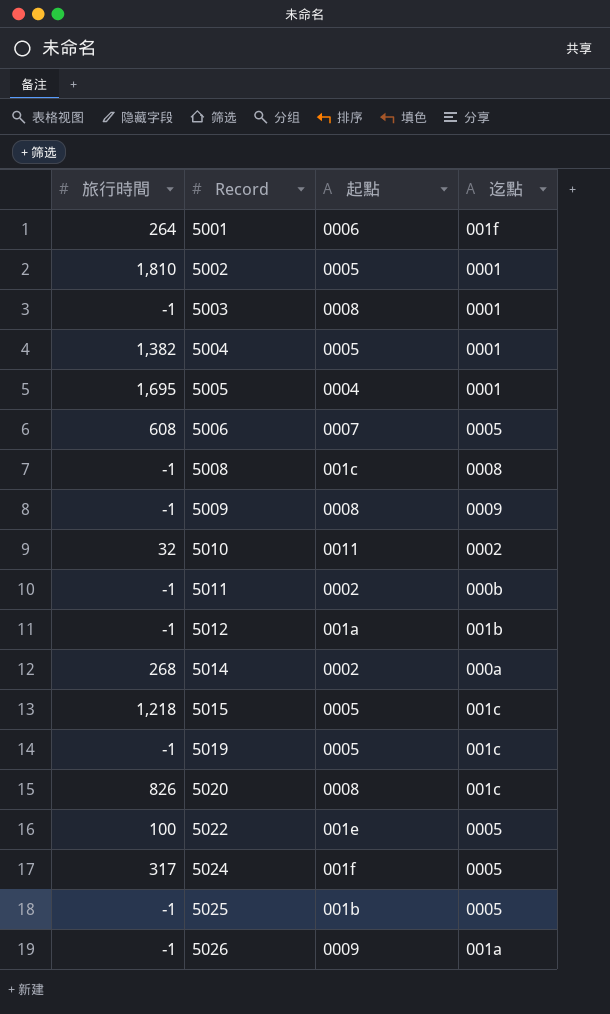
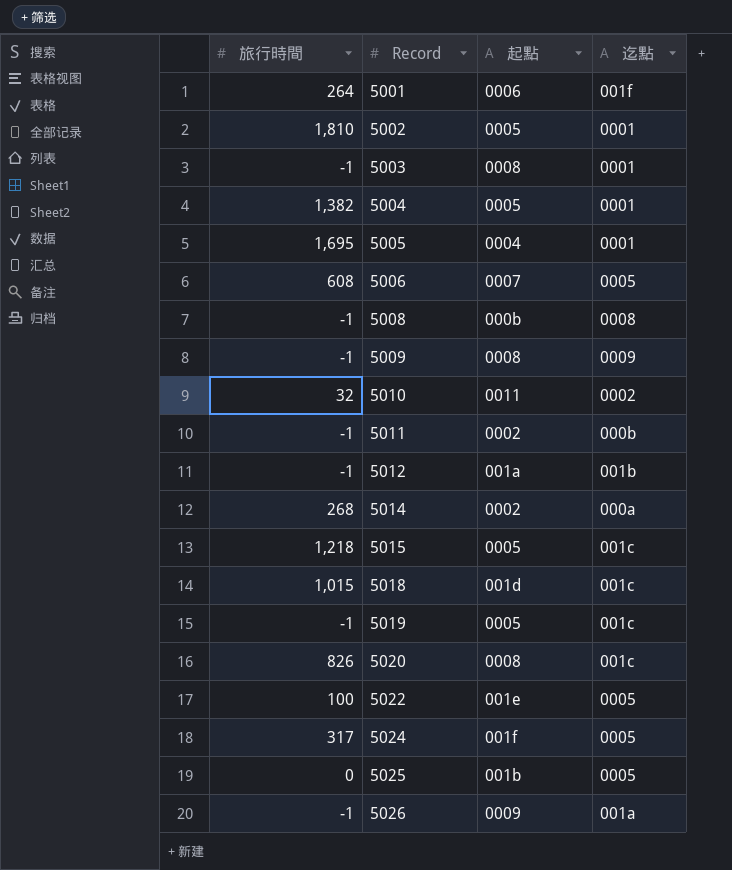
5008 | 起點: 001c -> 000b
row 5018: none -> 1,015 | 001d | 001c
5025 | 旅行時間: -1 -> 0

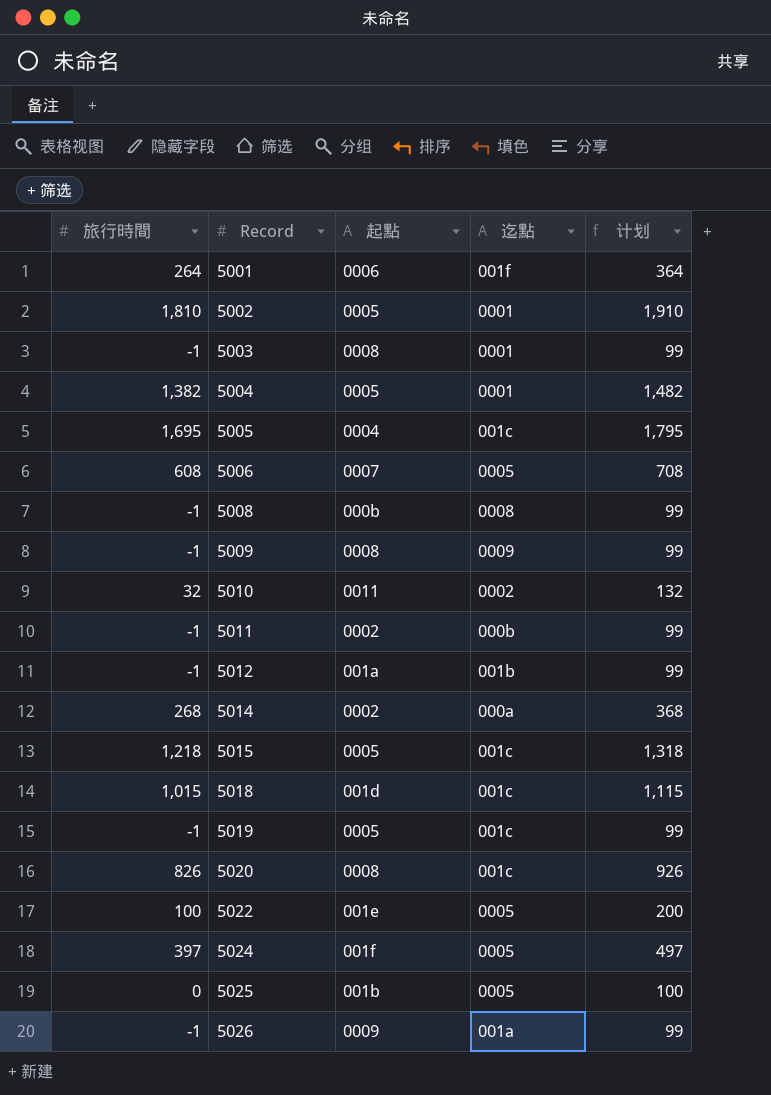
column 计划 | formula: none -> [旅行時間] + 100
5005 | 迄點: 0001 -> 001c
5024 | 旅行時間: 317 -> 397

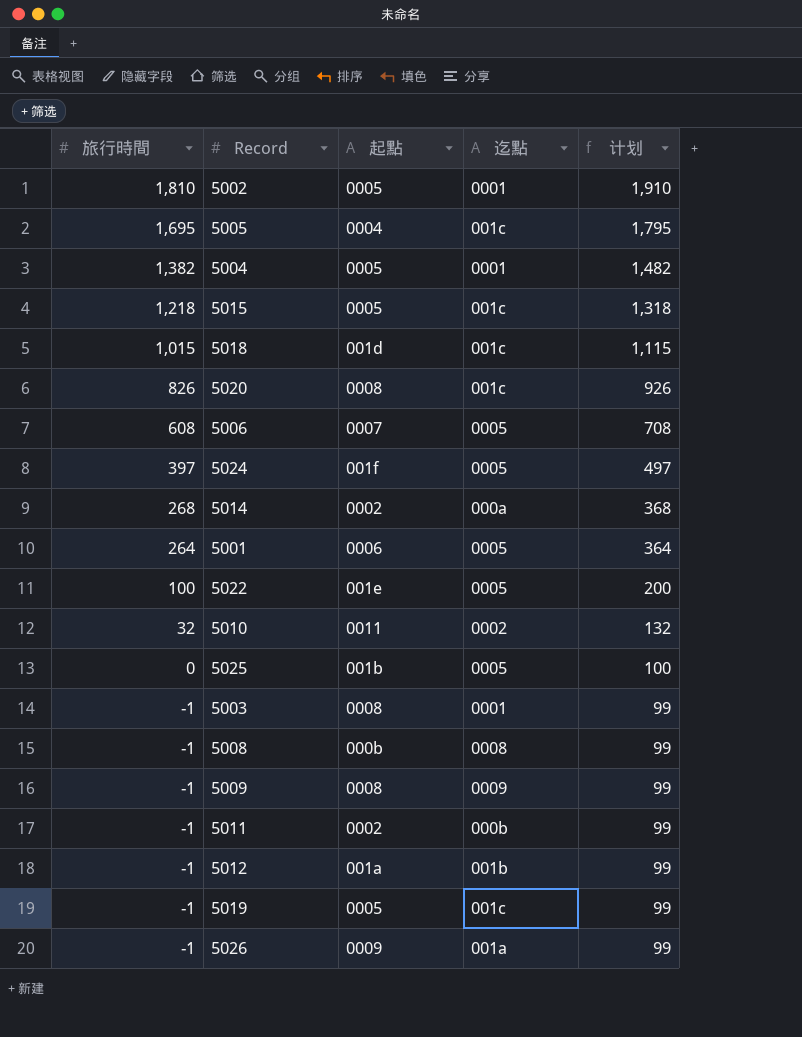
row order: Record ascending -> 旅行時間 descending
5001 | 迄點: 001f -> 0005

